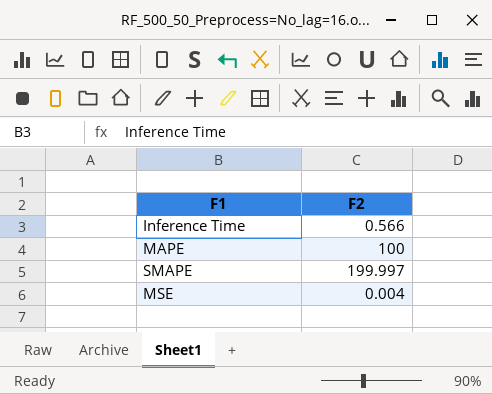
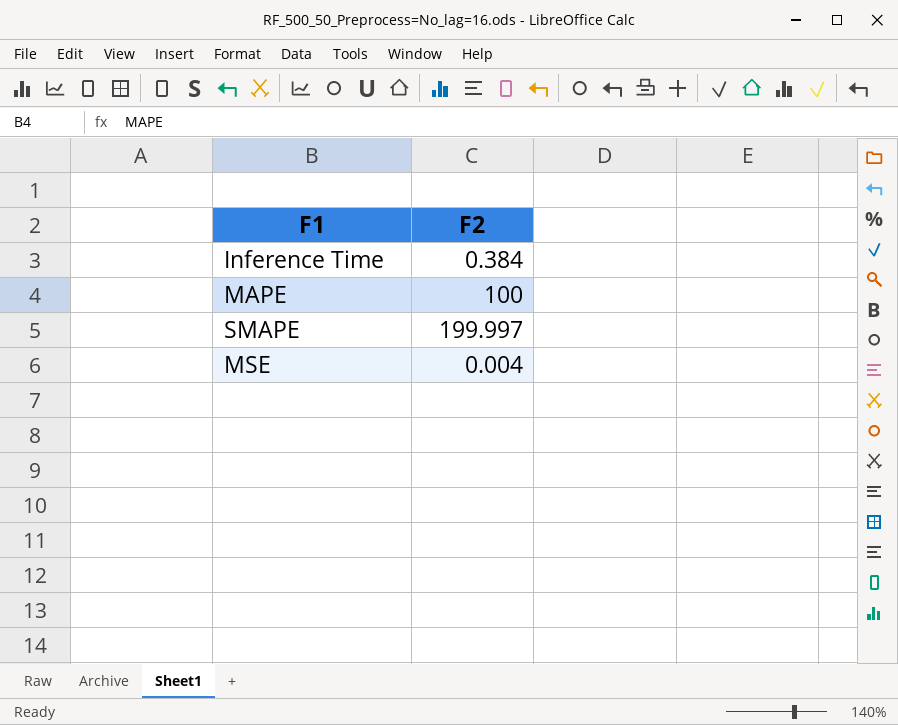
Inference Time | F2: 0.566 -> 0.384

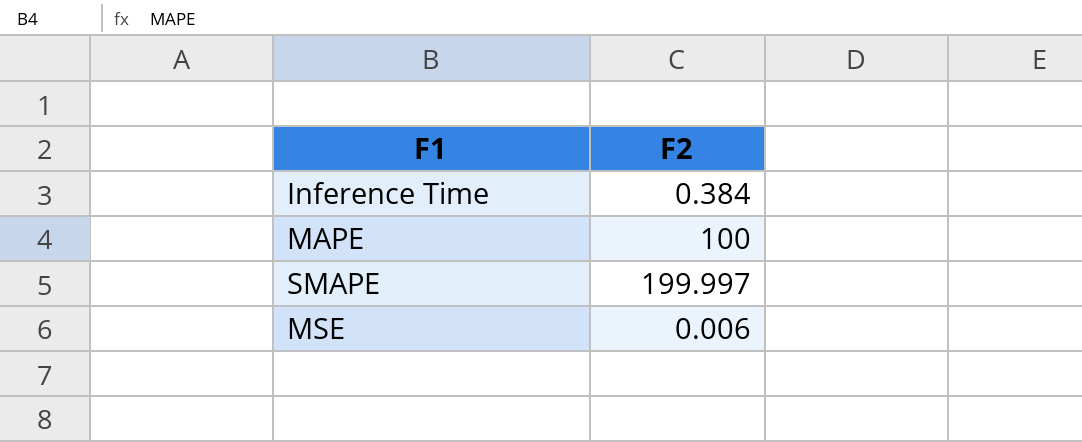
MSE | F2: 0.004 -> 0.006

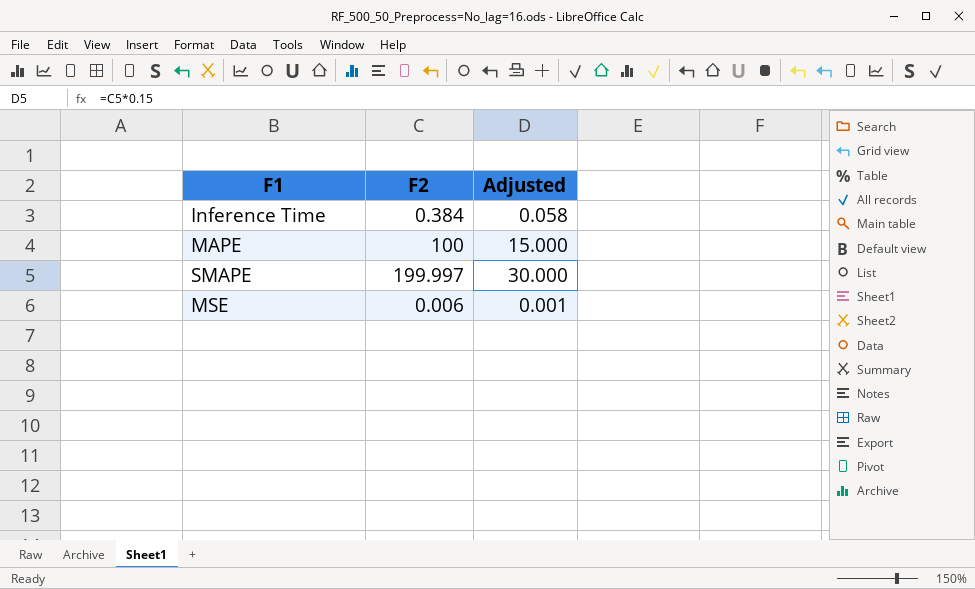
column Adjusted | formula: none -> [F2] * 0.15

